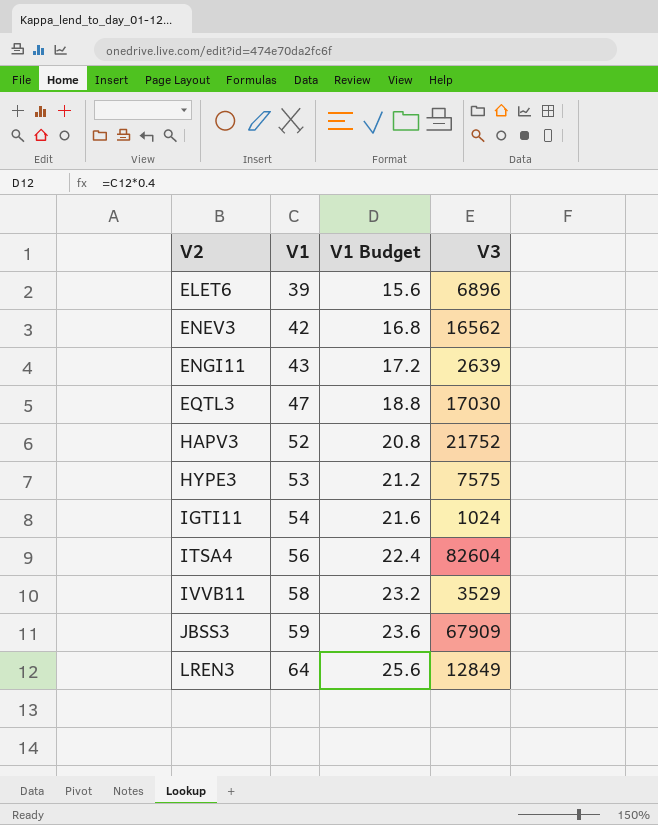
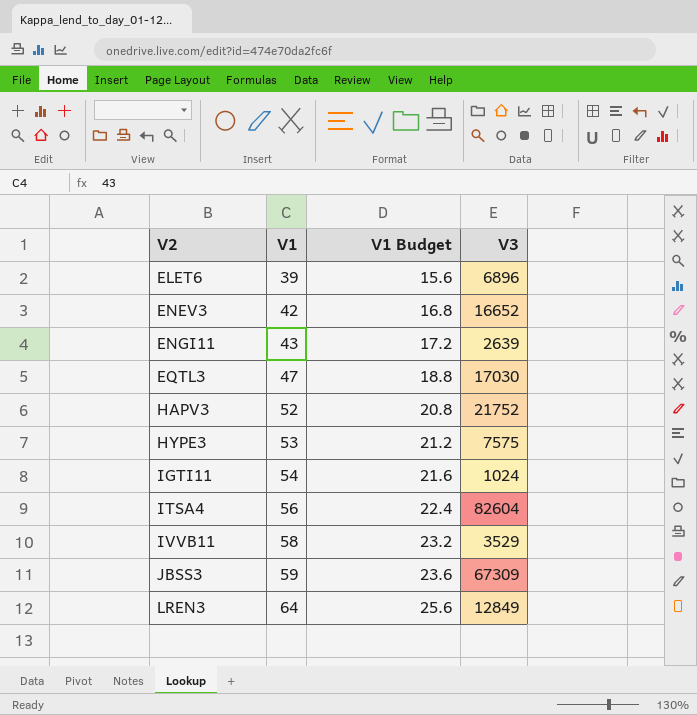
ENEV3 | V3: 16562 -> 16652
JBSS3 | V3: 67909 -> 67309

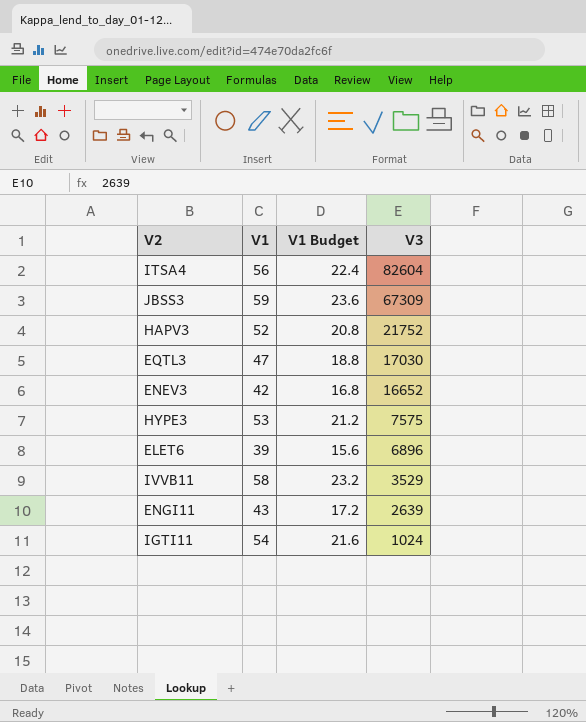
row order: V2 ascending -> V3 descending
row LREN3: 64 | 25.6 | 12849 -> none

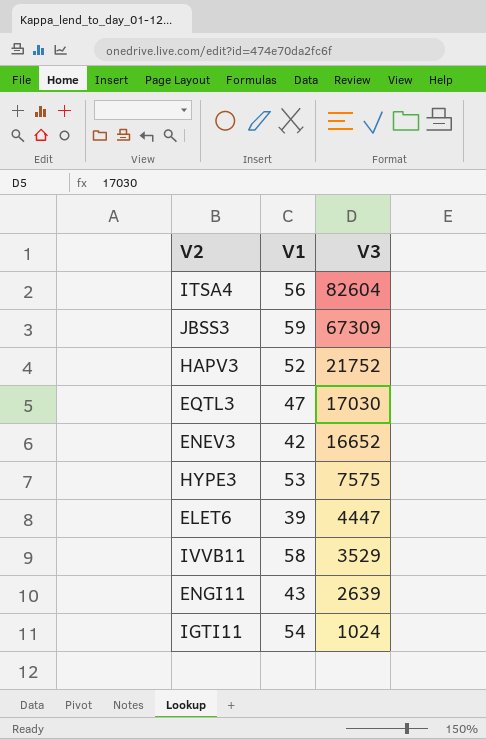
column V1 Budget | formula: [V1] * 0.4 -> none
ELET6 | V3: 6896 -> 4447

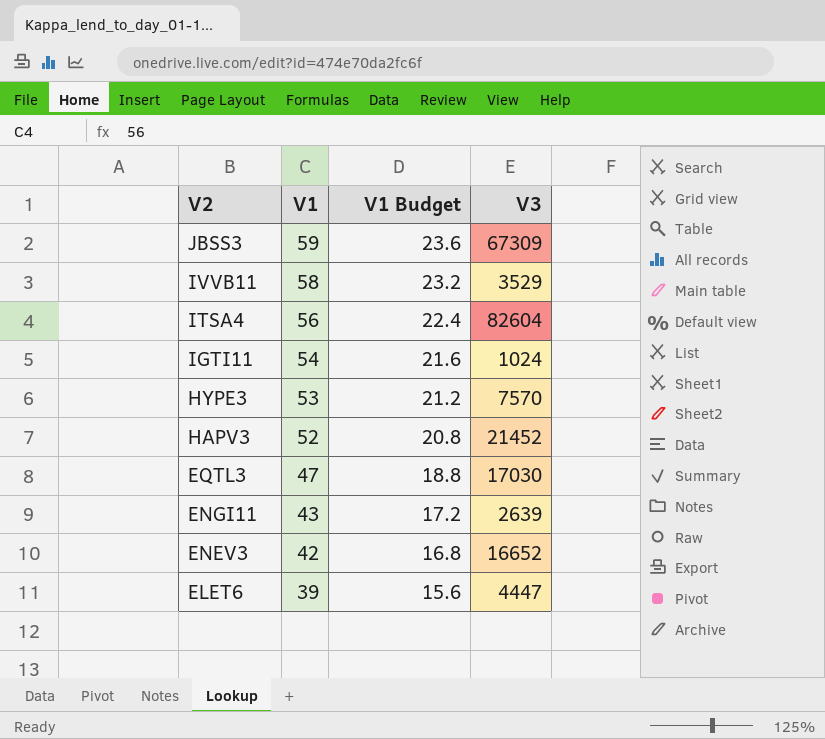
row order: V3 descending -> V2 descending
column V1 Budget | formula: none -> [V1] * 0.4
HYPE3 | V3: 7575 -> 7570
HAPV3 | V3: 21752 -> 21452

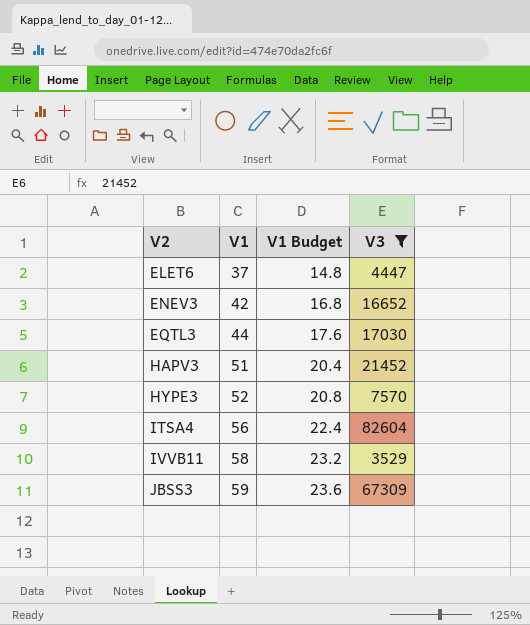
filter: none -> V3 >= 3529
row order: V2 descending -> V2 ascending
ELET6 | V1: 39 -> 37
ELET6 | V1 Budget: 15.6 -> 14.8
EQTL3 | V1: 47 -> 44
EQTL3 | V1 Budget: 18.8 -> 17.6
HAPV3 | V1: 52 -> 51
HAPV3 | V1 Budget: 20.8 -> 20.4
HYPE3 | V1: 53 -> 52
HYPE3 | V1 Budget: 21.2 -> 20.8

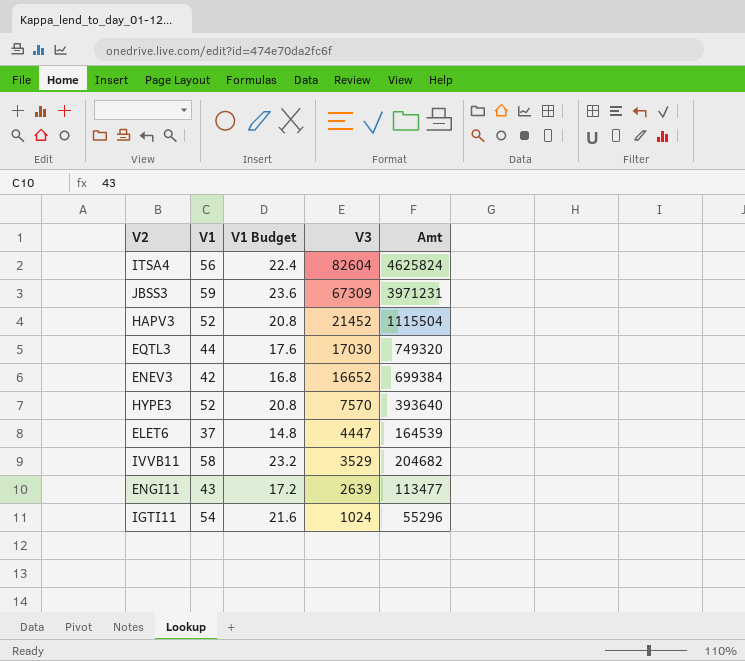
filter: V3 >= 3529 -> none
row order: V2 ascending -> V3 descending
column Amt | formula: none -> [V1] * [V3]
HAPV3 | V1: 51 -> 52
HAPV3 | V1 Budget: 20.4 -> 20.8

